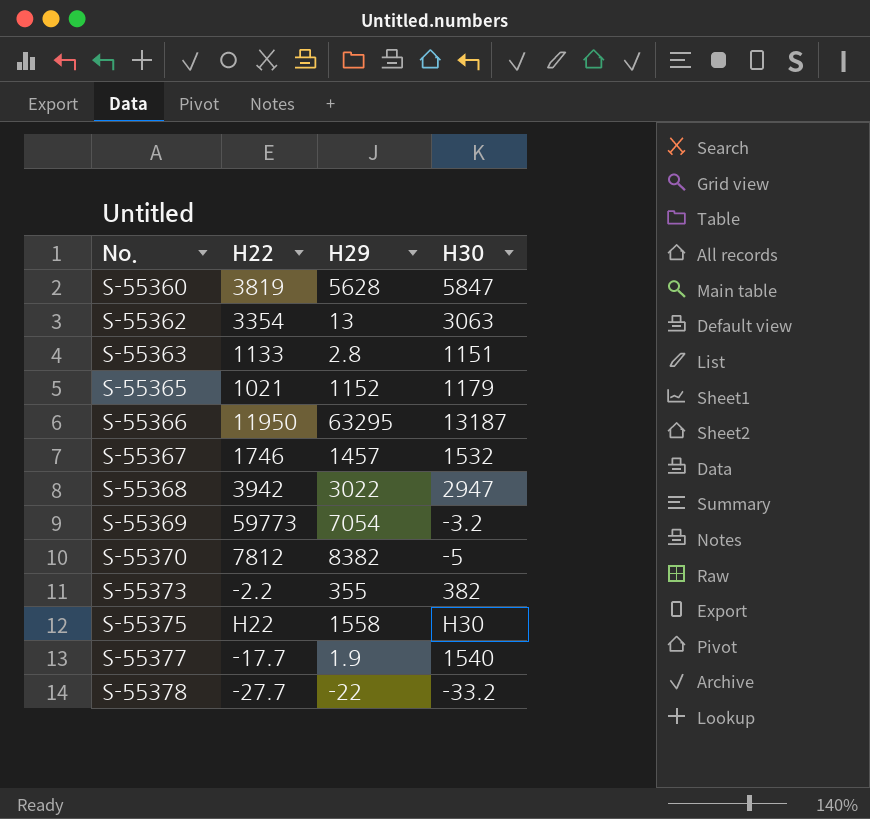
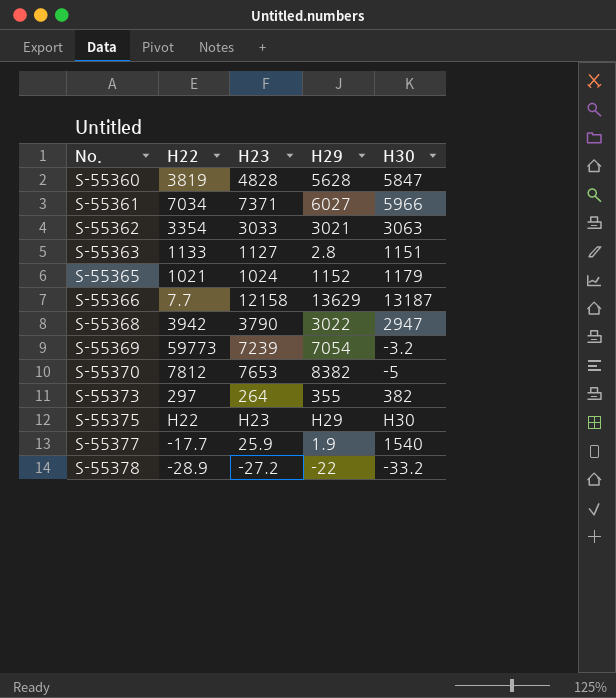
column H23 | position: none -> 3
row S-55367: 1746 | 1457 | 1532 -> none
row S-55361: none -> 7034 | 7371 | 6027 | 5966
S-55362 | H29: 13 -> 3021
S-55366 | H22: 11950 -> 7.7
S-55366 | H29: 63295 -> 13629
S-55373 | H22: -2.2 -> 297
S-55375 | H29: 1558 -> H29
S-55378 | H22: -27.7 -> -28.9

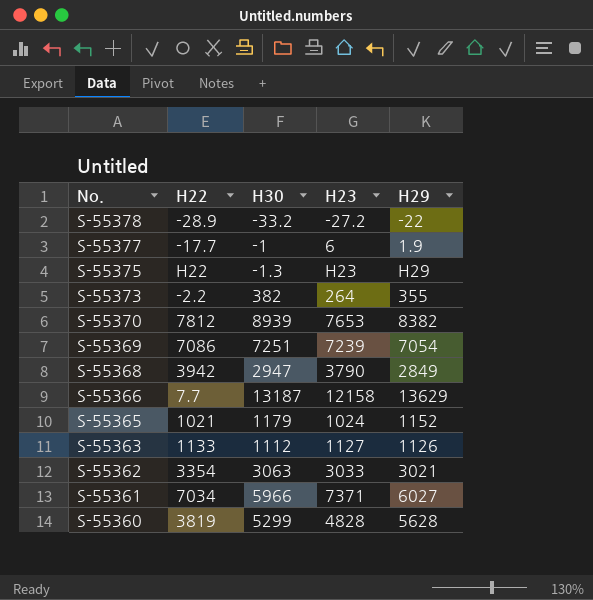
row order: No. ascending -> No. descending
column H30 | position: 5 -> 3
S-55377 | H30: 1540 -> -1
S-55377 | H23: 25.9 -> 6
S-55375 | H30: H30 -> -1.3
S-55373 | H22: 297 -> -2.2
S-55370 | H30: -5 -> 8939
S-55369 | H22: 59773 -> 7086
S-55369 | H30: -3.2 -> 7251
S-55368 | H29: 3022 -> 2849
S-55363 | H30: 1151 -> 1112
S-55363 | H29: 2.8 -> 1126
S-55360 | H30: 5847 -> 5299

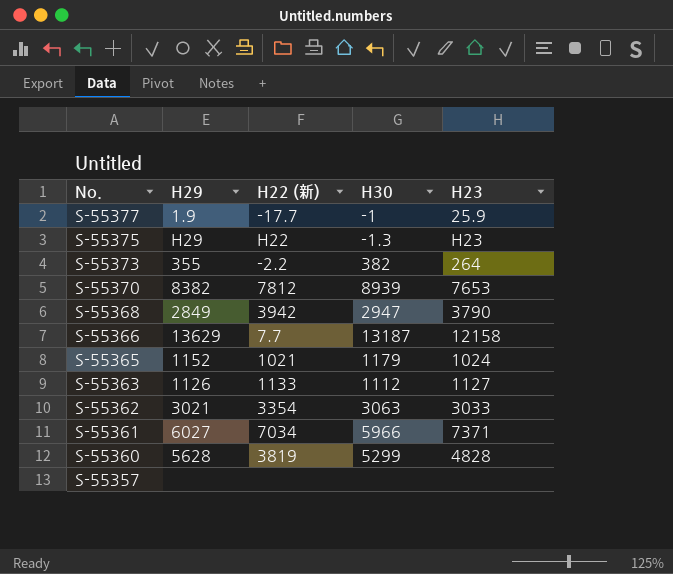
column H29 | position: 5 -> 2
column name: H22 -> H22 (新)
row S-55378: -28.9 | -33.2 | -27.2 | -22 -> none
row S-55369: 7086 | 7251 | 7239 | 7054 -> none
S-55377 | H23: 6 -> 25.9
row S-55357: none -> none | none | none | none

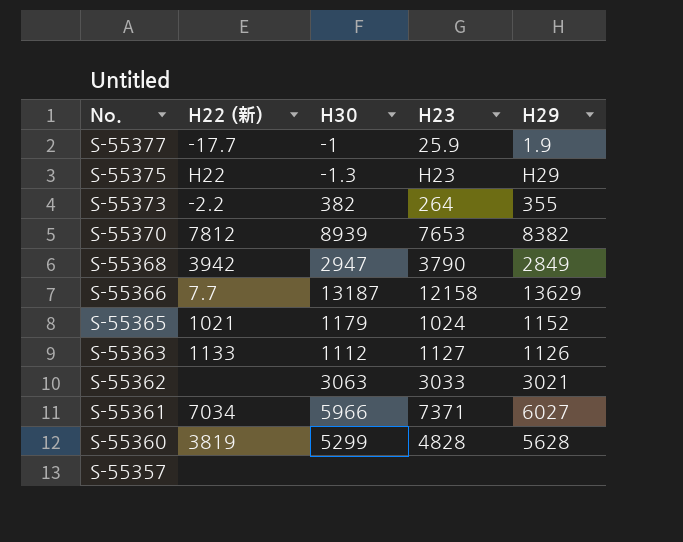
column H29 | position: 2 -> 5
S-55362 | H22 (新): 3354 -> none

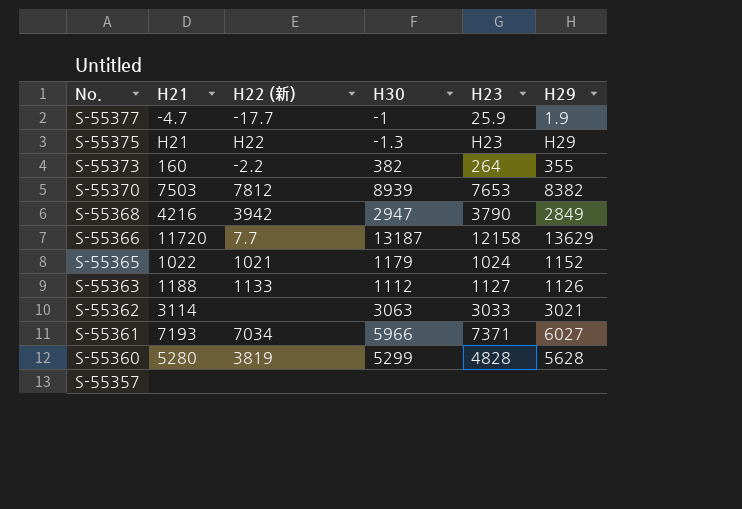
column H21 | position: none -> 2

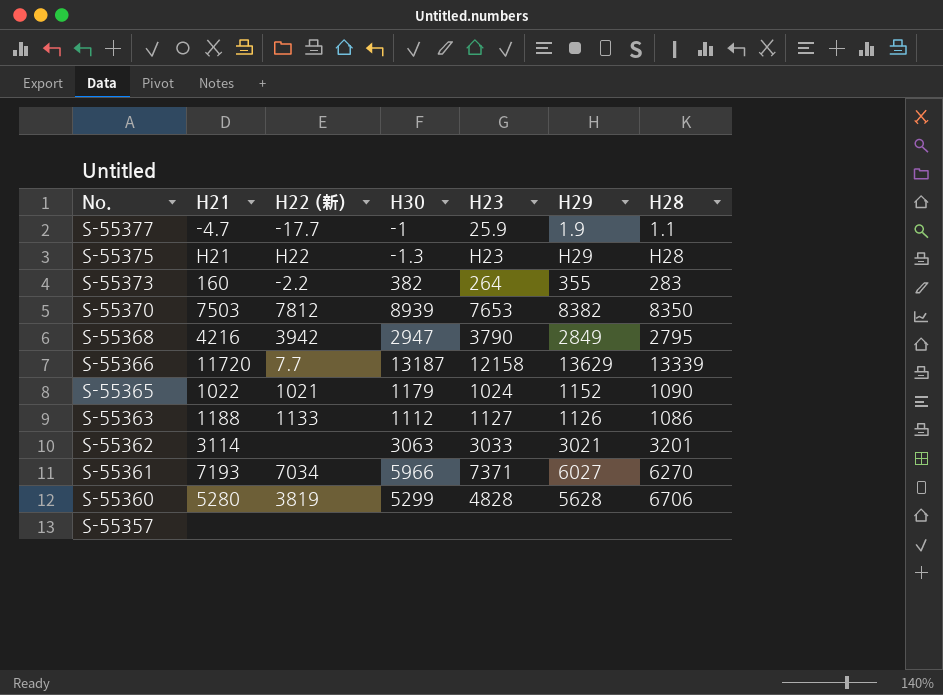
column H28 | position: none -> 7

